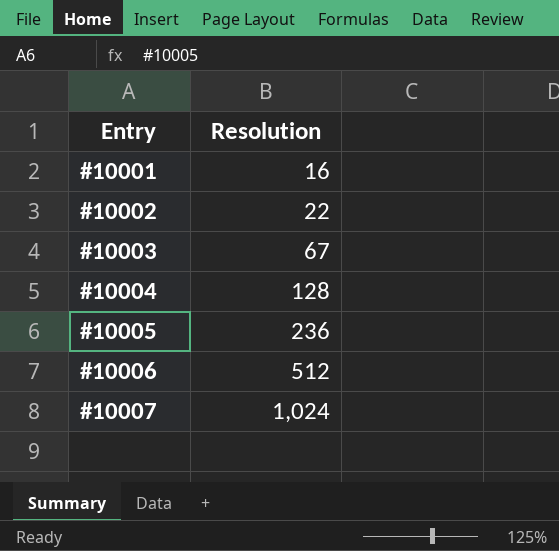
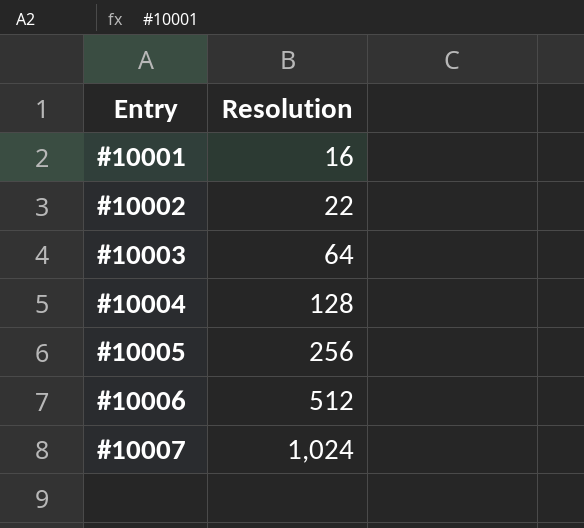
#10003 | Resolution: 67 -> 64
#10005 | Resolution: 236 -> 256

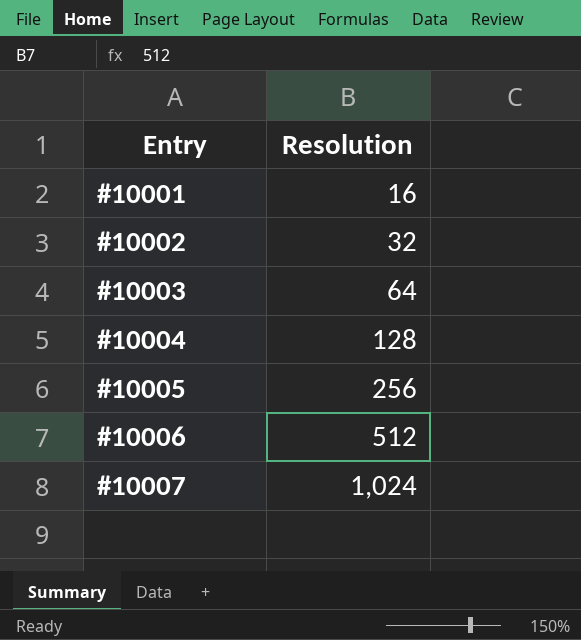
#10002 | Resolution: 22 -> 32

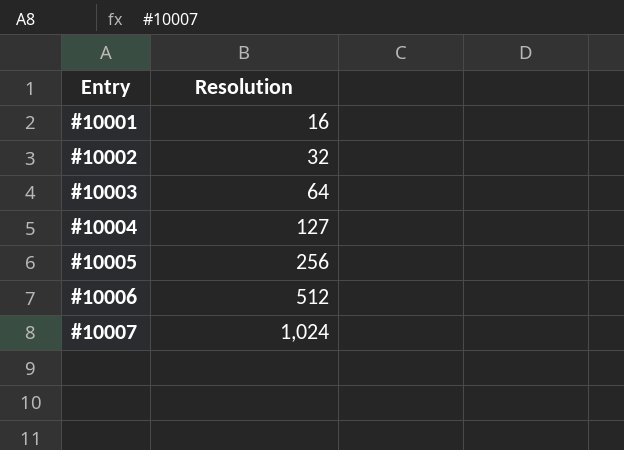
#10004 | Resolution: 128 -> 127

